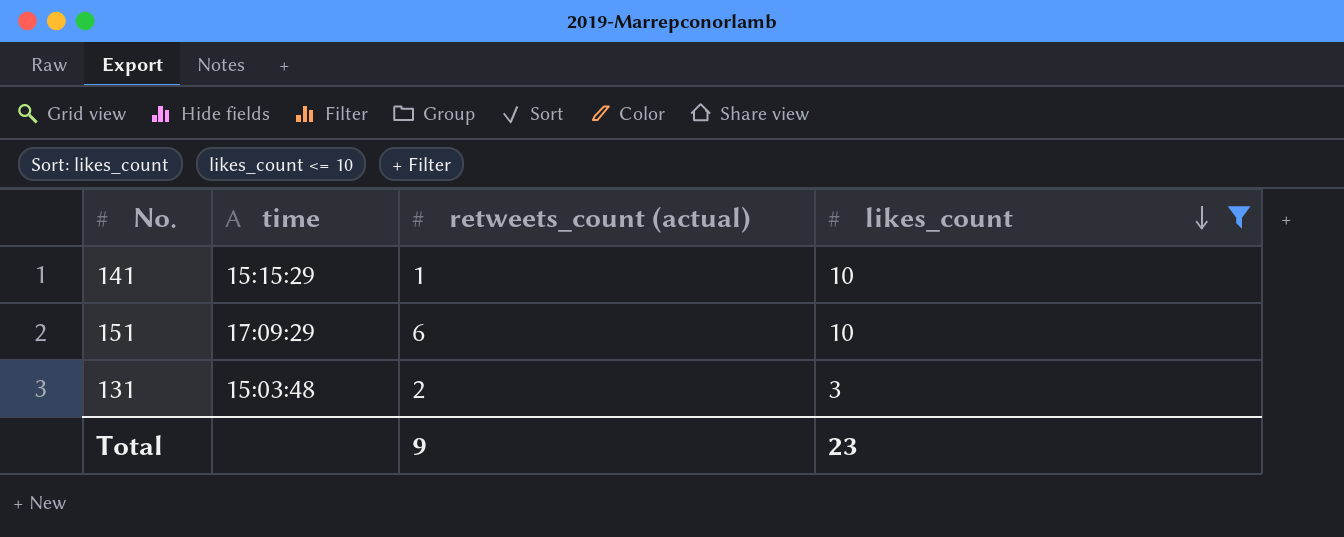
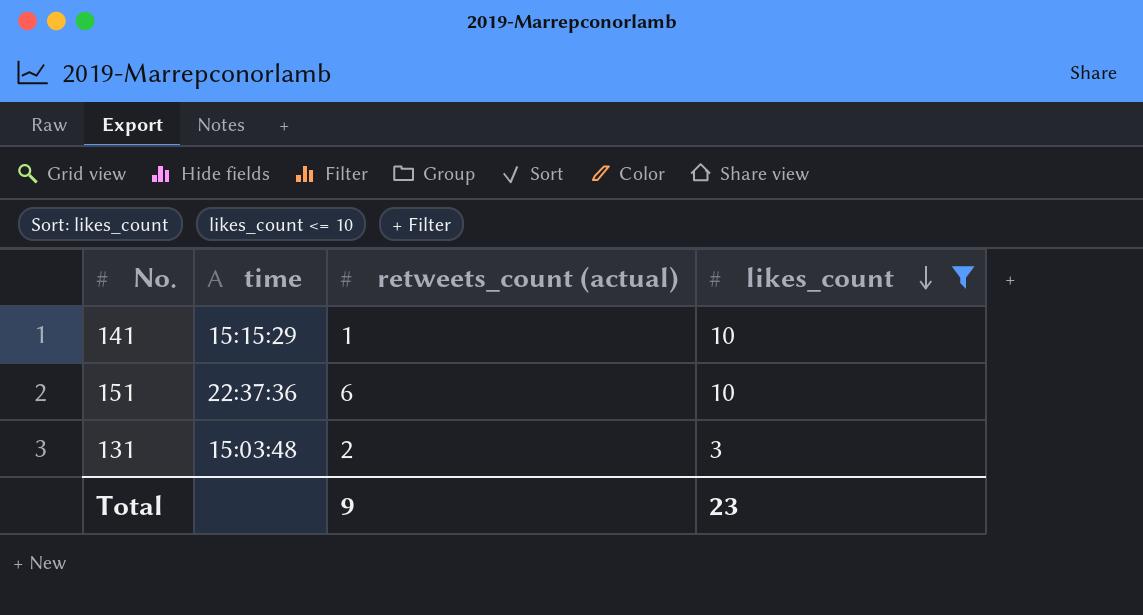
151 | time: 17:09:29 -> 22:37:36

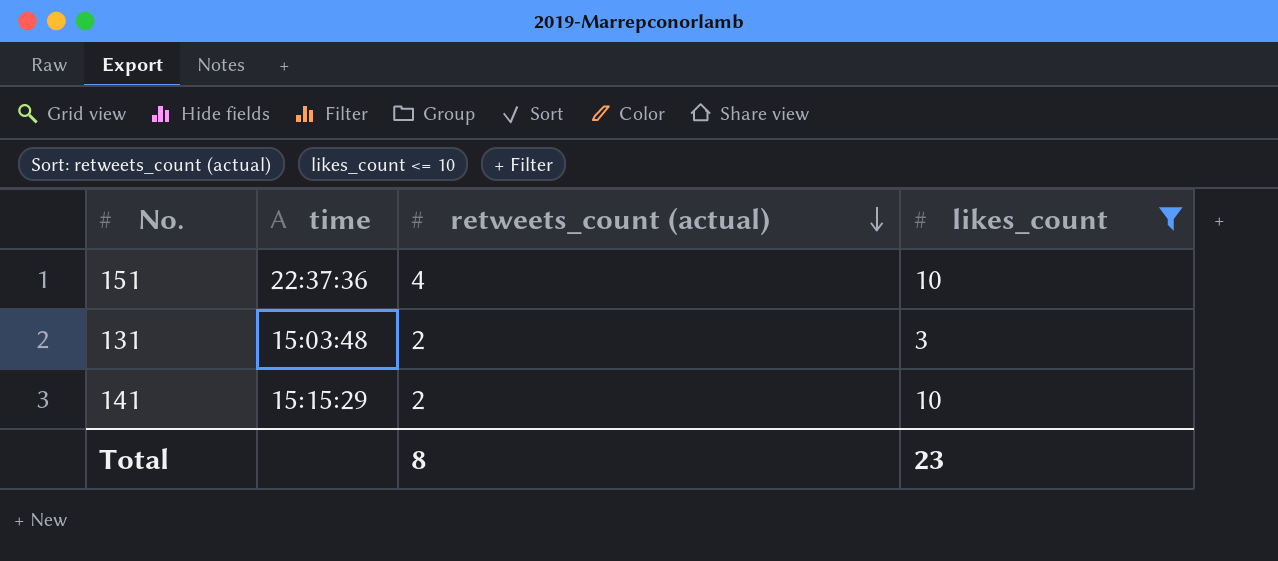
row order: likes_count descending -> retweets_count (actual) descending
151 | retweets_count (actual): 6 -> 4
141 | retweets_count (actual): 1 -> 2
Total | retweets_count (actual): 9 -> 8

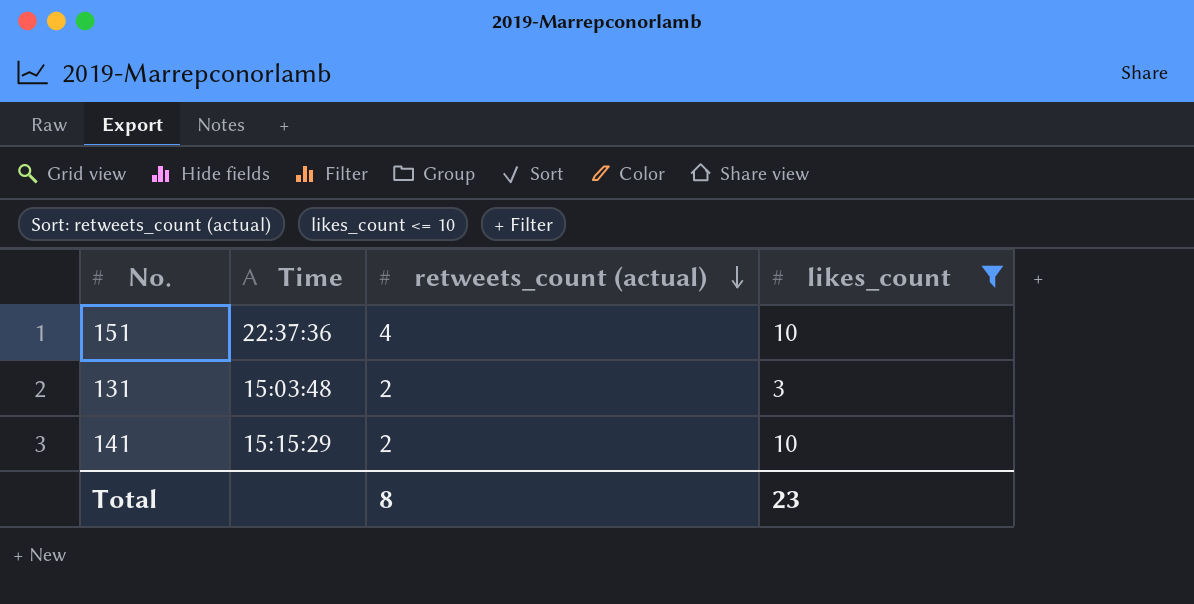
column name: time -> Time

